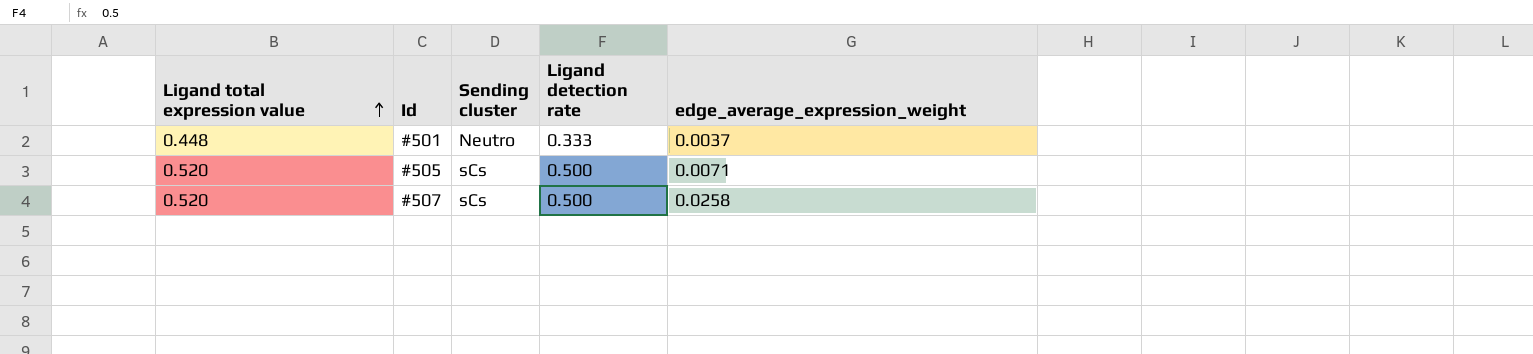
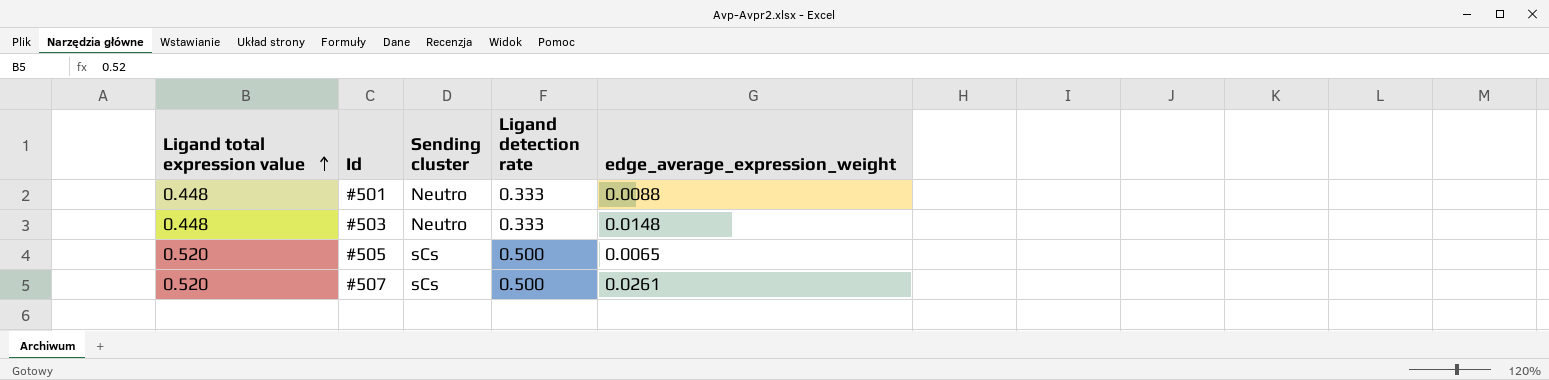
#501 | edge_average_expression_weight: 0.0037 -> 0.0088
row #503: none -> 0.448 | Neutro | 0.333 | 0.0148
#505 | edge_average_expression_weight: 0.0071 -> 0.0065
#507 | edge_average_expression_weight: 0.0258 -> 0.0261

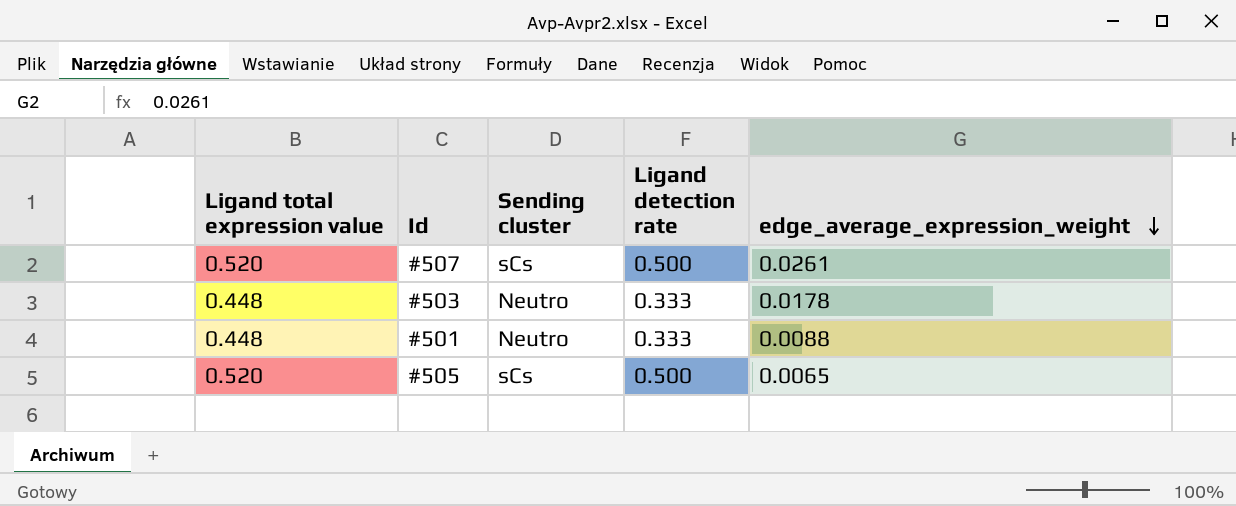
row order: Ligand total expression value ascending -> edge_average_expression_weight descending
#503 | edge_average_expression_weight: 0.0148 -> 0.0178

